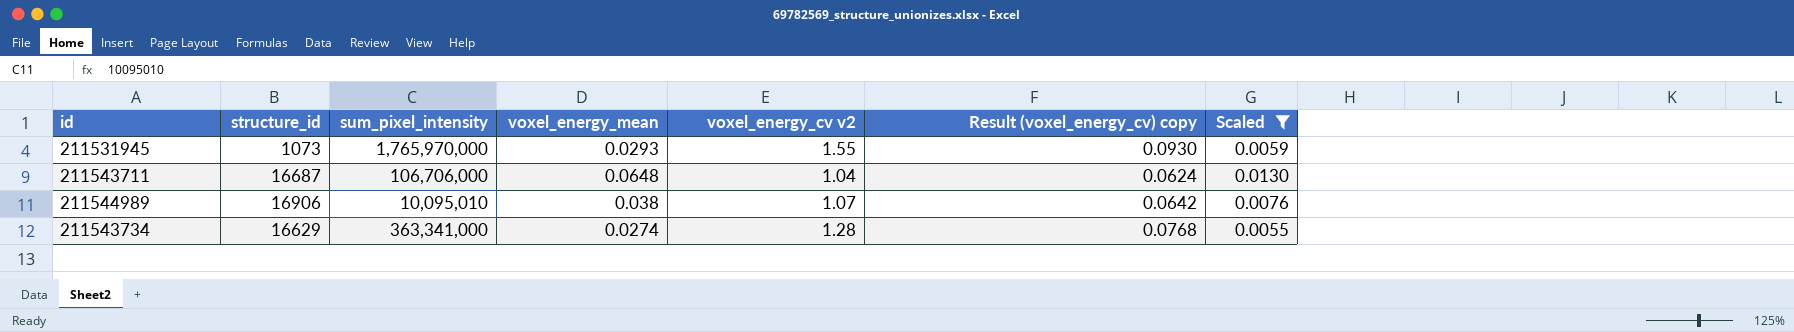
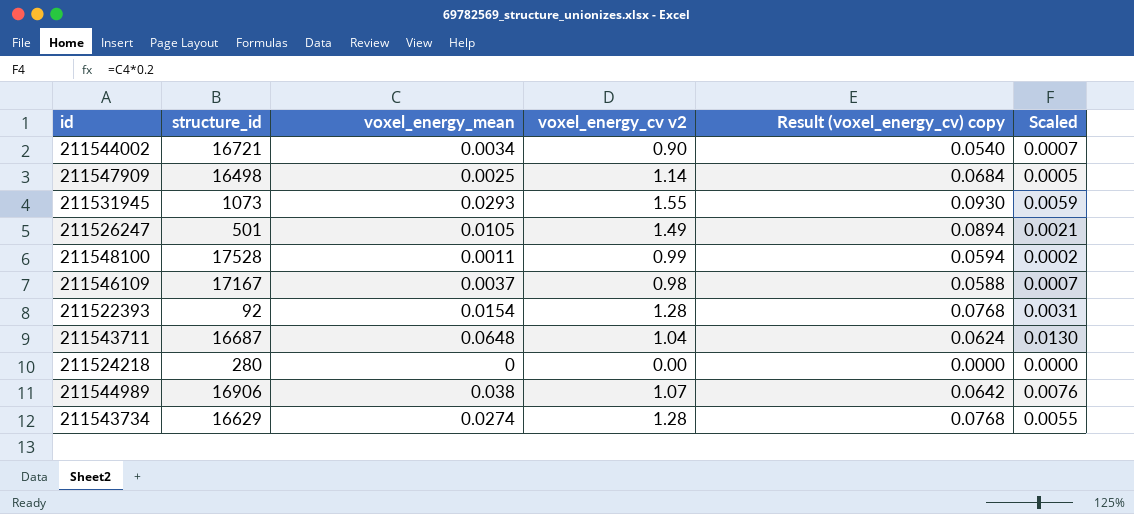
filter: Scaled >= 0.0055 -> none
column sum_pixel_intensity | position: 3 -> none

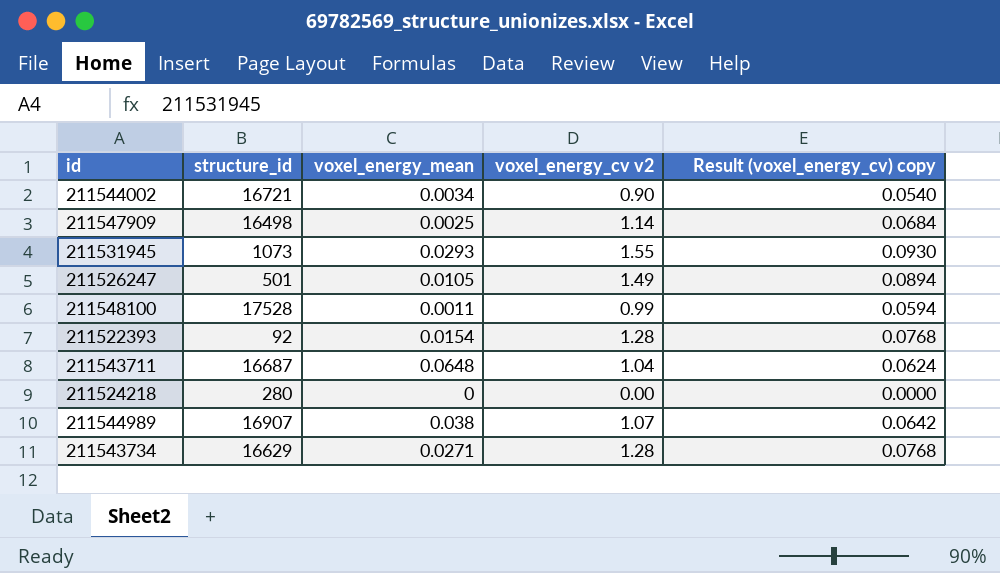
column Scaled | formula: [voxel_energy_mean] * 0.2 -> none
row 211546109: 17167 | 0.0037 | 0.98 | 0.0588 | 0.0007 -> none
211544989 | structure_id: 16906 -> 16907
211543734 | voxel_energy_mean: 0.0274 -> 0.0271

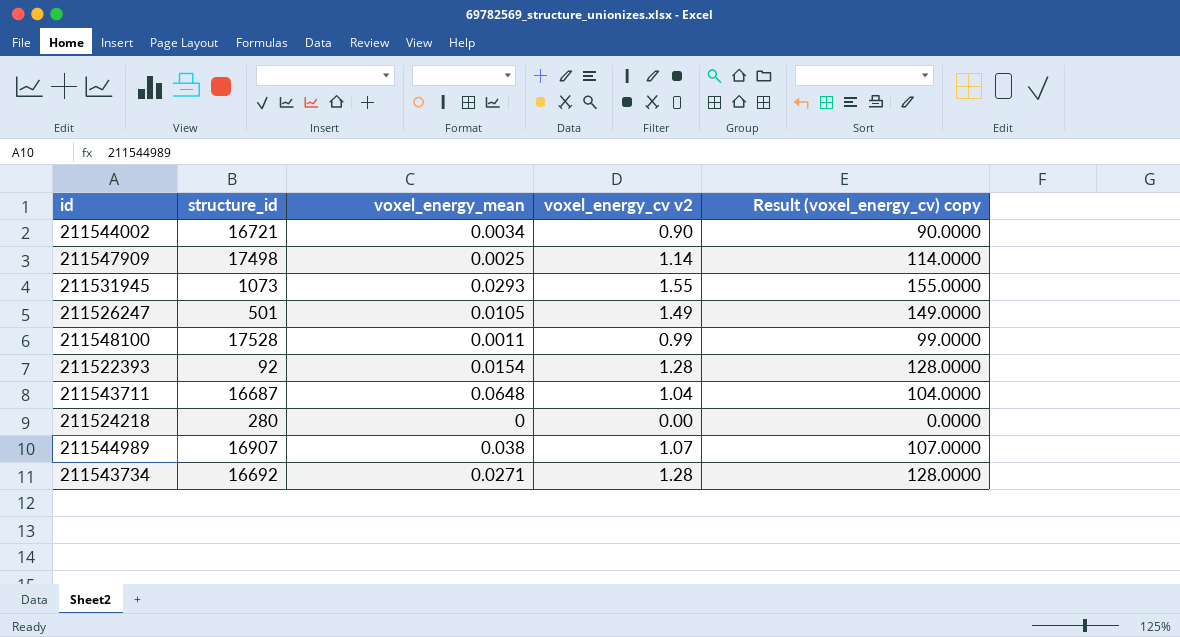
column Result (voxel_energy_cv) copy | formula: [voxel_energy_cv v2] * 0.06 -> [voxel_energy_cv v2] * 100
211547909 | structure_id: 16498 -> 17498
211543734 | structure_id: 16629 -> 16692

